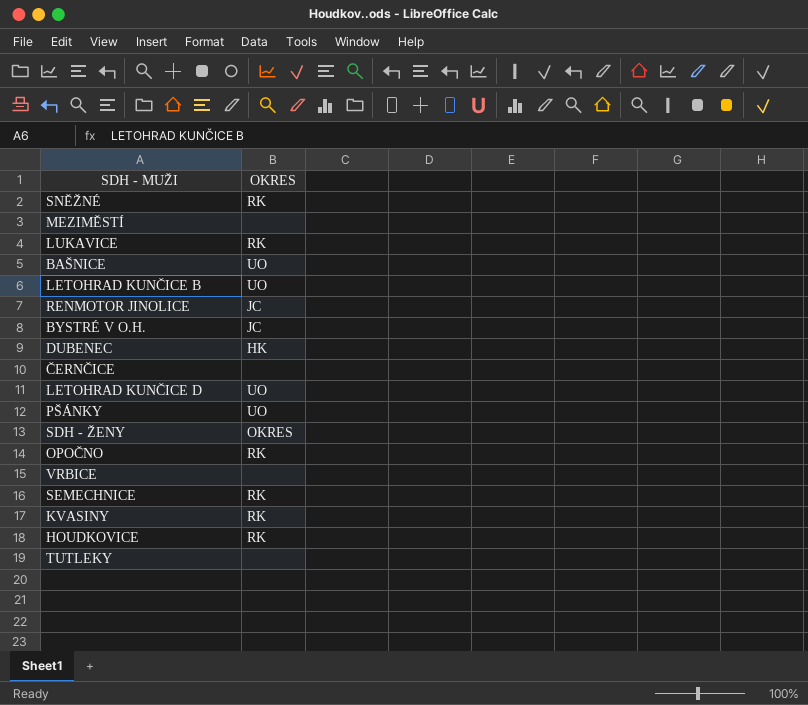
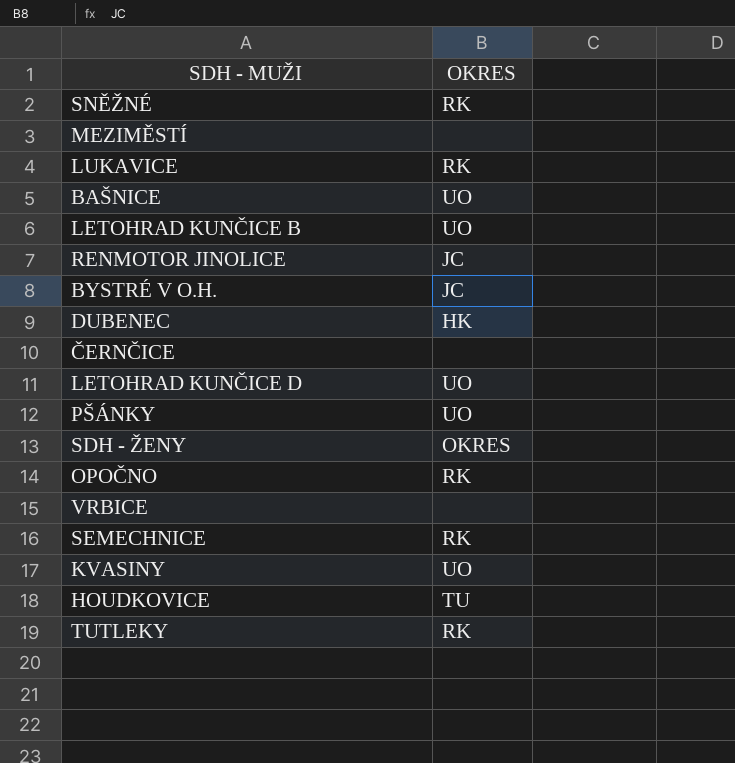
KVASINY | OKRES: RK -> UO
HOUDKOVICE | OKRES: RK -> TU
TUTLEKY | OKRES: none -> RK

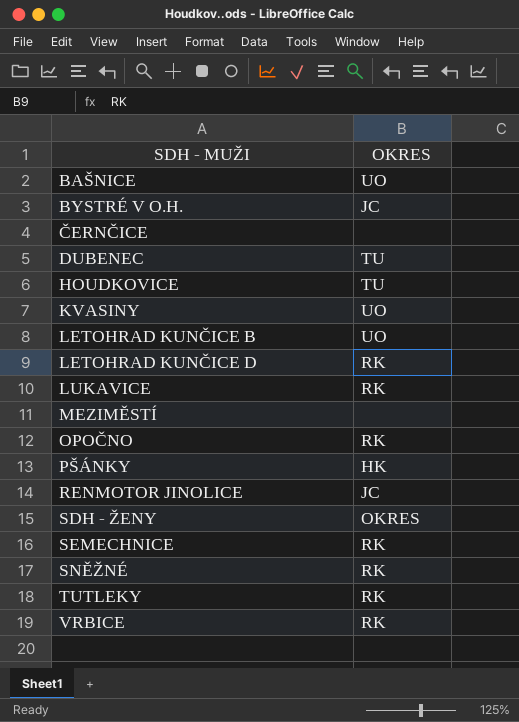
row order: none -> SDH - MUŽI ascending
DUBENEC | OKRES: HK -> TU
LETOHRAD KUNČICE D | OKRES: UO -> RK
PŠÁNKY | OKRES: UO -> HK
VRBICE | OKRES: none -> RK

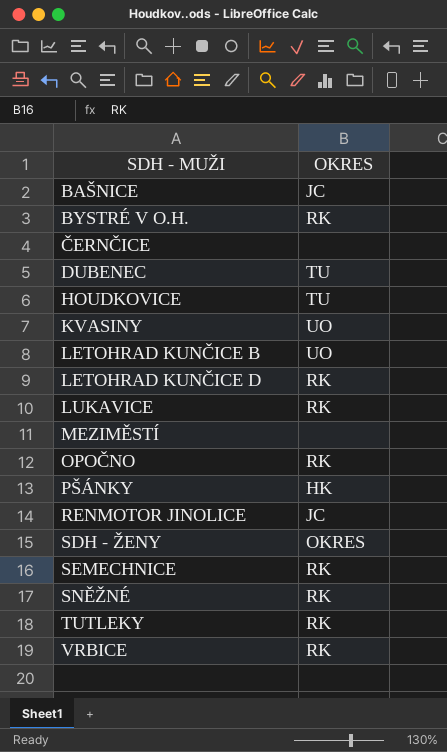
BAŠNICE | OKRES: UO -> JC
BYSTRÉ V O.H. | OKRES: JC -> RK

